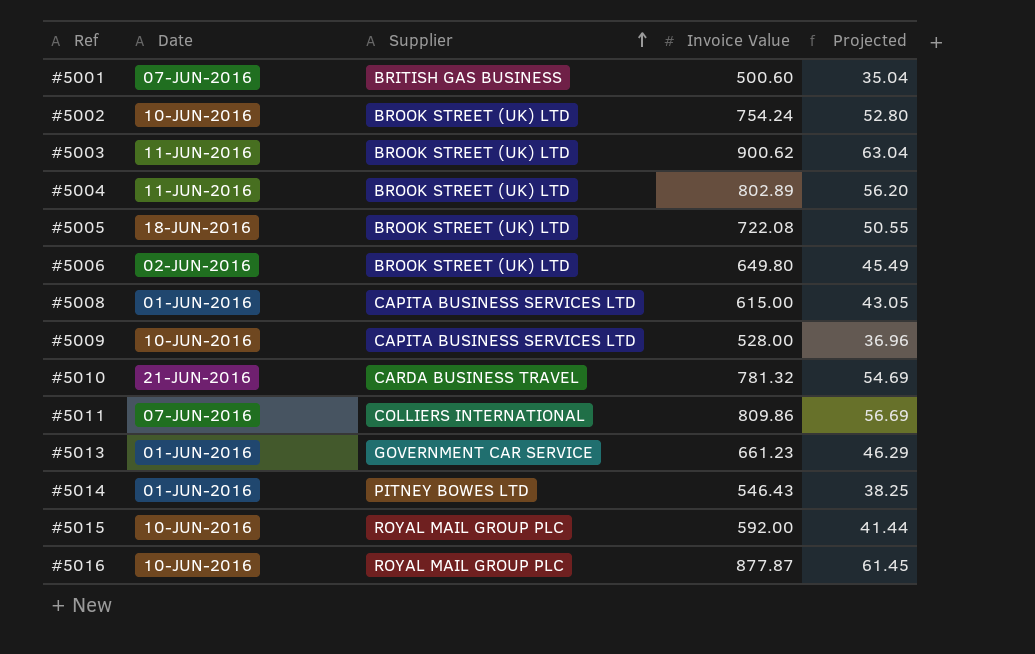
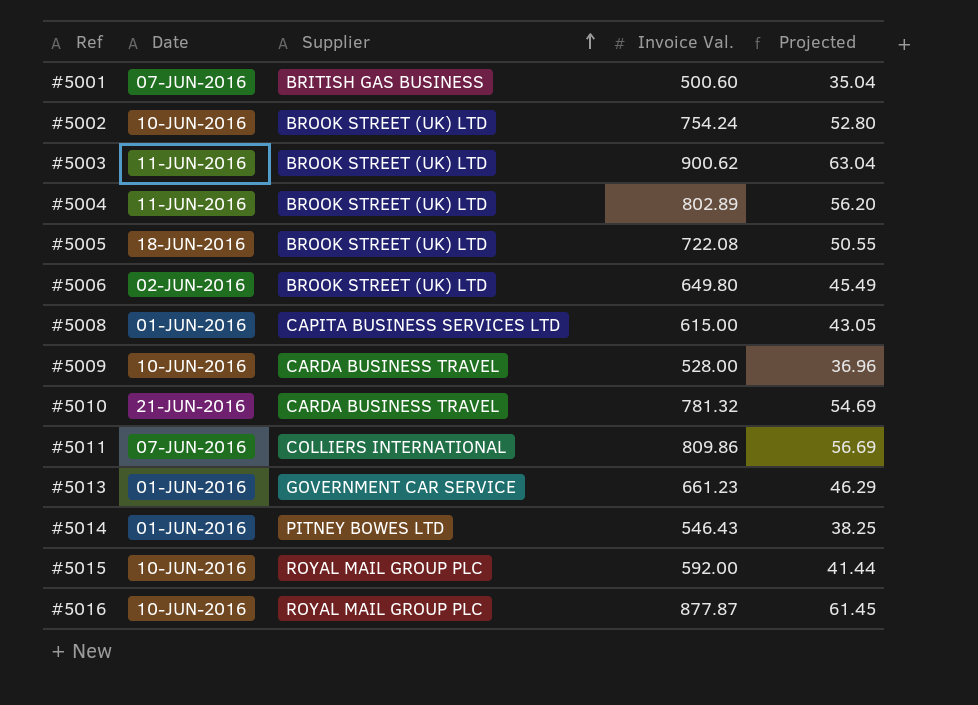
column name: Invoice Value -> Invoice Val.
#5009 | Supplier: CAPITA BUSINESS SERVICES LTD -> CARDA BUSINESS TRAVEL

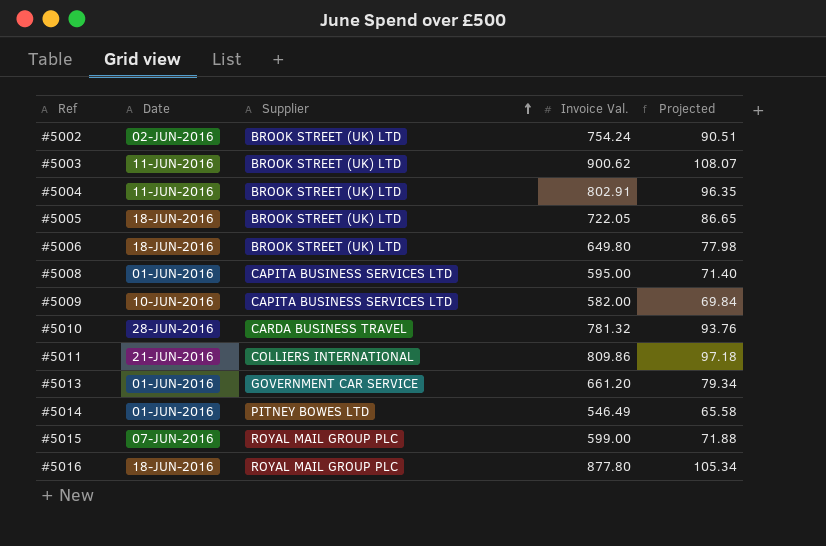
column Projected | formula: [Invoice Val.] * 0.07 -> [Invoice Val.] * 0.12
row #5001: 07-JUN-2016 | BRITISH GAS BUSINESS | 500.60 | 35.04 -> none
#5002 | Date: 10-JUN-2016 -> 02-JUN-2016
#5004 | Invoice Val.: 802.89 -> 802.91
#5005 | Invoice Val.: 722.08 -> 722.05
#5006 | Date: 02-JUN-2016 -> 18-JUN-2016
#5008 | Invoice Val.: 615.00 -> 595.00
#5009 | Supplier: CARDA BUSINESS TRAVEL -> CAPITA BUSINESS SERVICES LTD
#5009 | Invoice Val.: 528.00 -> 582.00
#5010 | Date: 21-JUN-2016 -> 28-JUN-2016
#5011 | Date: 07-JUN-2016 -> 21-JUN-2016
#5013 | Invoice Val.: 661.23 -> 661.20
#5014 | Invoice Val.: 546.43 -> 546.49
#5015 | Date: 10-JUN-2016 -> 07-JUN-2016
#5015 | Invoice Val.: 592.00 -> 599.00
#5016 | Date: 10-JUN-2016 -> 18-JUN-2016
#5016 | Invoice Val.: 877.87 -> 877.80

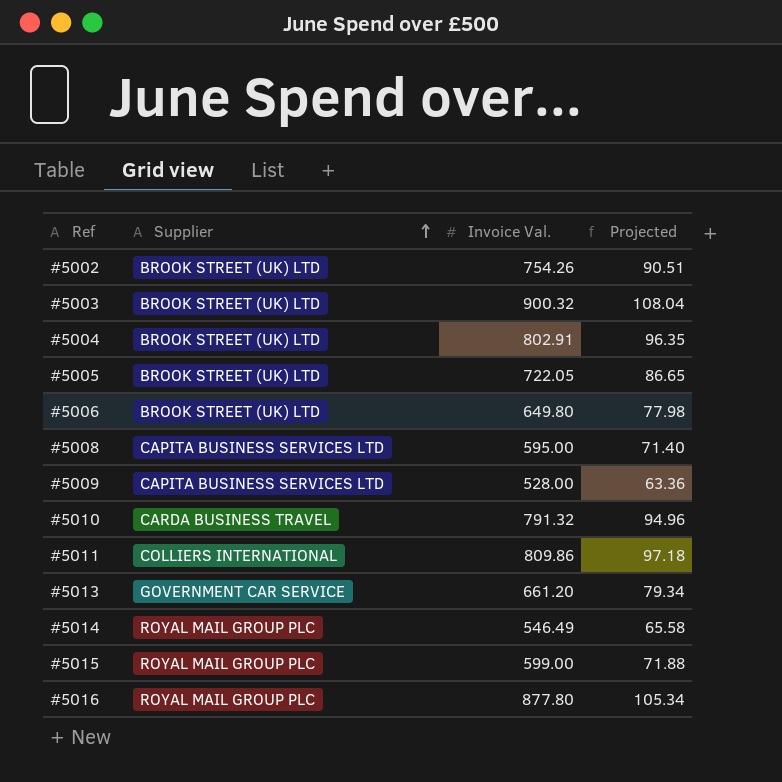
column Date | position: 2 -> none
#5002 | Invoice Val.: 754.24 -> 754.26
#5003 | Invoice Val.: 900.62 -> 900.32
#5003 | Projected: 108.07 -> 108.04
#5009 | Invoice Val.: 582.00 -> 528.00
#5009 | Projected: 69.84 -> 63.36
#5010 | Invoice Val.: 781.32 -> 791.32
#5010 | Projected: 93.76 -> 94.96
#5014 | Supplier: PITNEY BOWES LTD -> ROYAL MAIL GROUP PLC

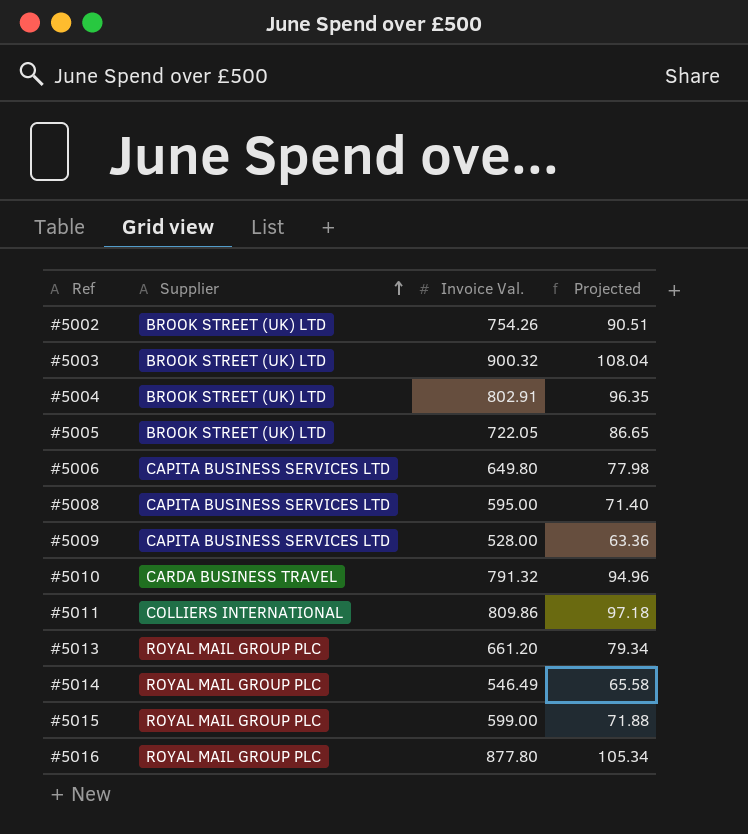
#5006 | Supplier: BROOK STREET (UK) LTD -> CAPITA BUSINESS SERVICES LTD
#5013 | Supplier: GOVERNMENT CAR SERVICE -> ROYAL MAIL GROUP PLC

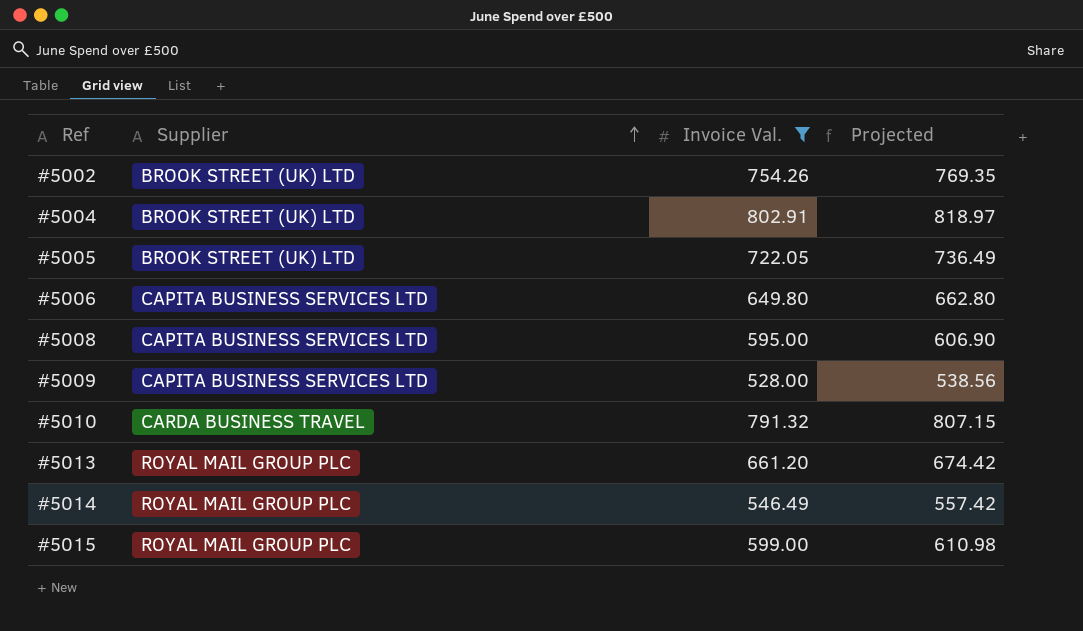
filter: none -> Invoice Val. <= 802.91
column Projected | formula: [Invoice Val.] * 0.12 -> [Invoice Val.] * 1.02

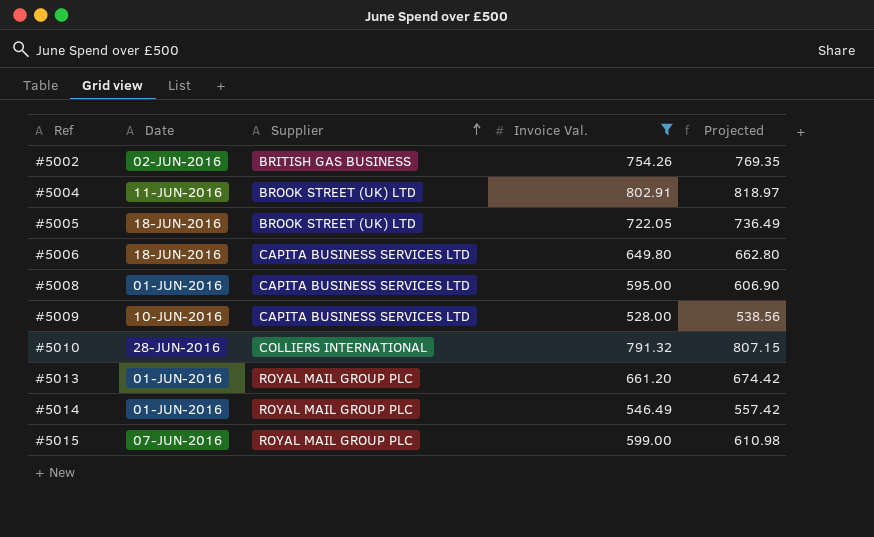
column Date | position: none -> 2
#5002 | Supplier: BROOK STREET (UK) LTD -> BRITISH GAS BUSINESS
#5010 | Supplier: CARDA BUSINESS TRAVEL -> COLLIERS INTERNATIONAL

